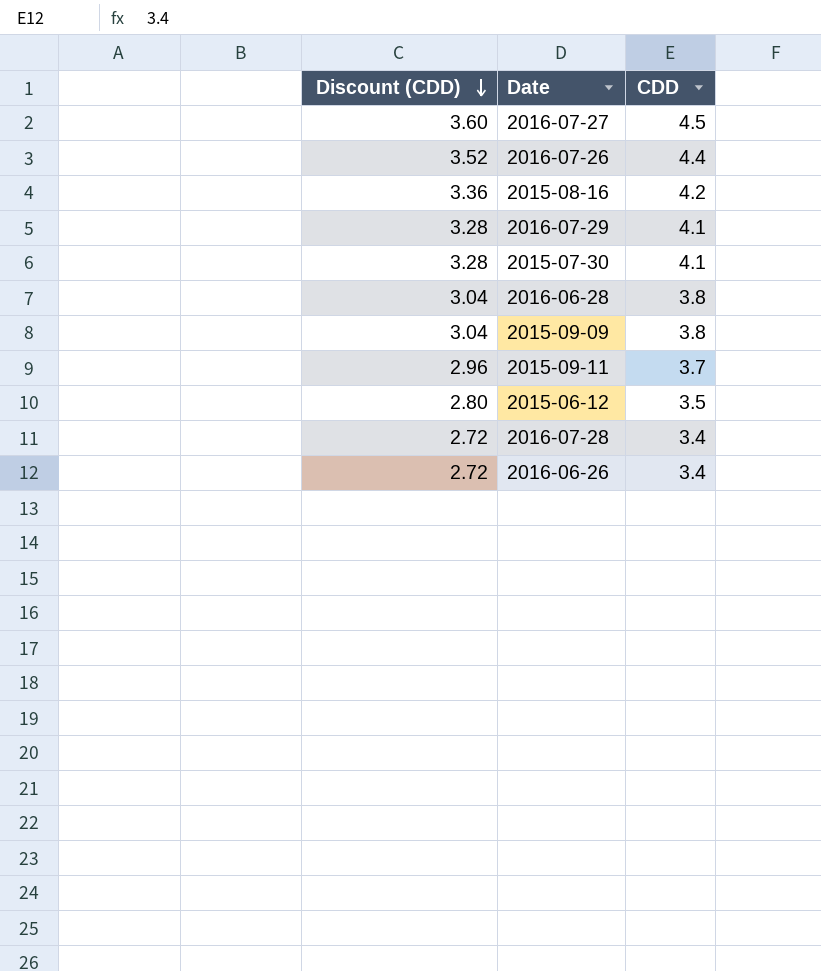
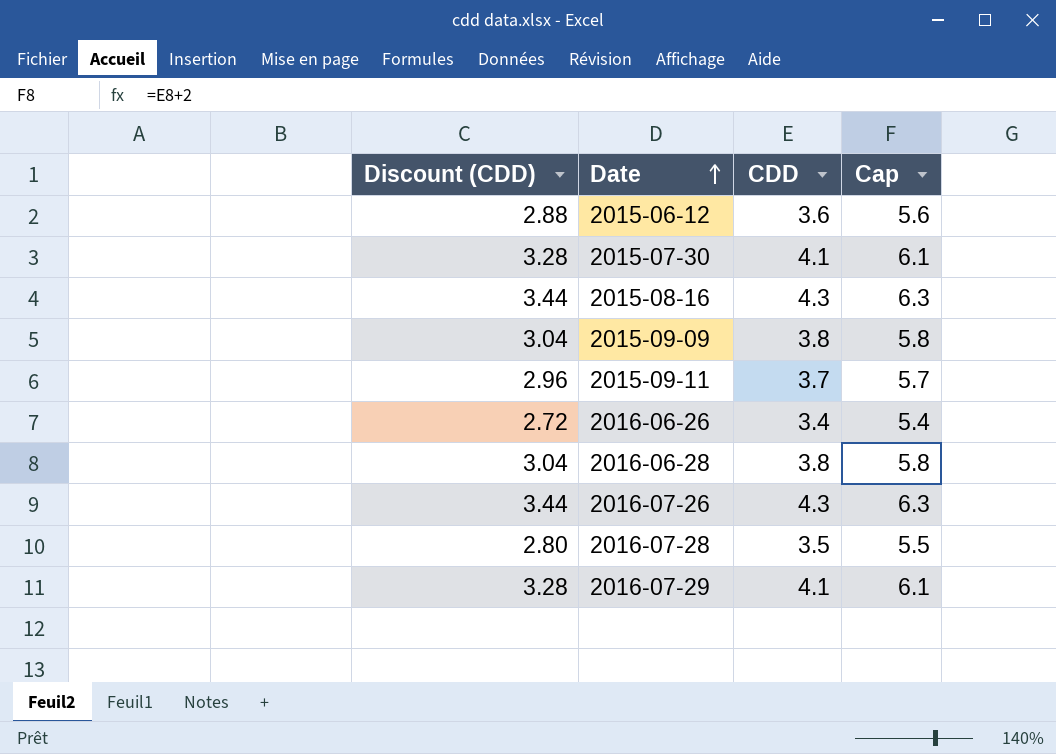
row order: Discount (CDD) descending -> Date ascending
column Cap | formula: none -> [CDD] + 2
row 2016-07-27: 3.60 | 4.5 -> none
2015-06-12 | Discount (CDD): 2.80 -> 2.88
2015-06-12 | CDD: 3.5 -> 3.6
2015-08-16 | Discount (CDD): 3.36 -> 3.44
2015-08-16 | CDD: 4.2 -> 4.3
2016-07-26 | Discount (CDD): 3.52 -> 3.44
2016-07-26 | CDD: 4.4 -> 4.3
2016-07-28 | Discount (CDD): 2.72 -> 2.80
2016-07-28 | CDD: 3.4 -> 3.5

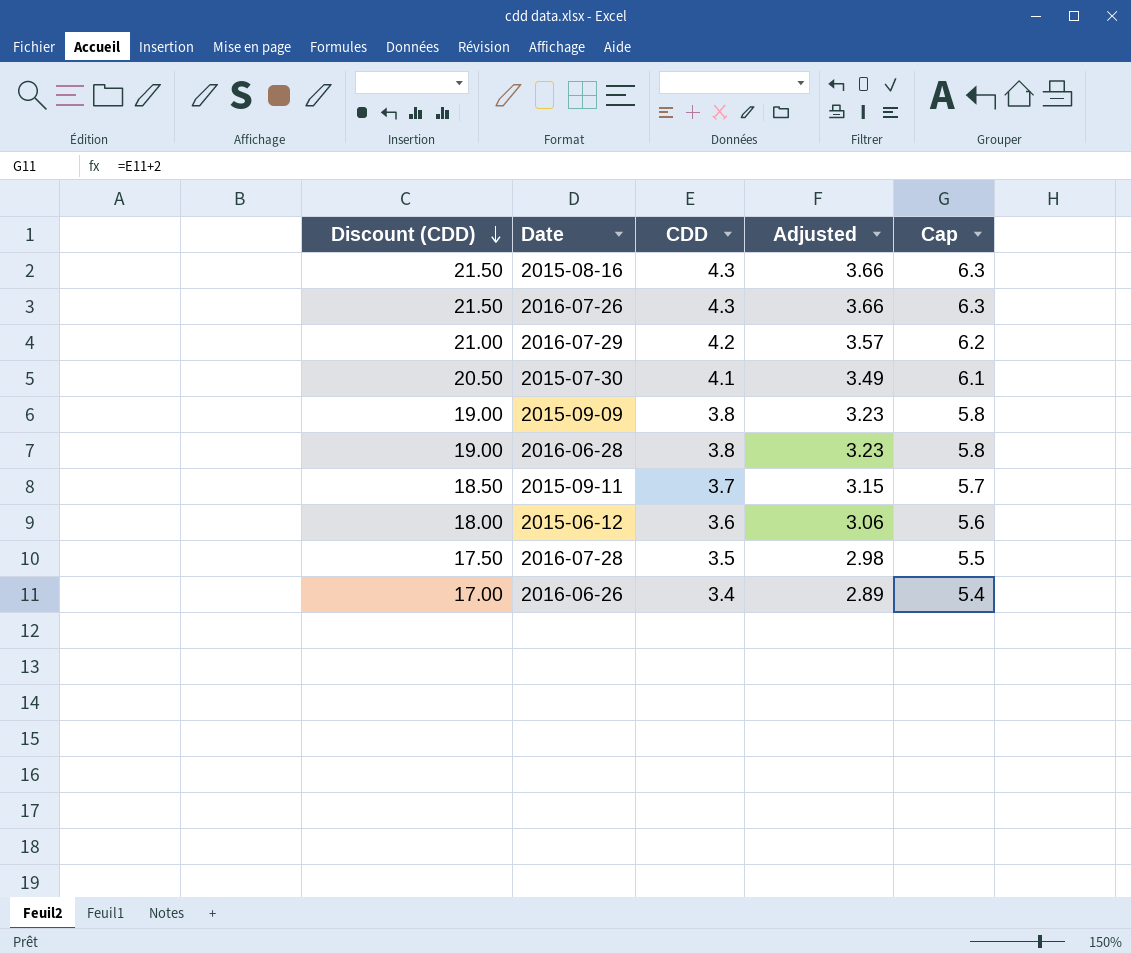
row order: Date ascending -> Discount (CDD) descending
column Discount (CDD) | formula: [CDD] * 0.8 -> [CDD] * 5
column Adjusted | formula: none -> [CDD] * 0.85
2016-07-29 | CDD: 4.1 -> 4.2
2016-07-29 | Cap: 6.1 -> 6.2

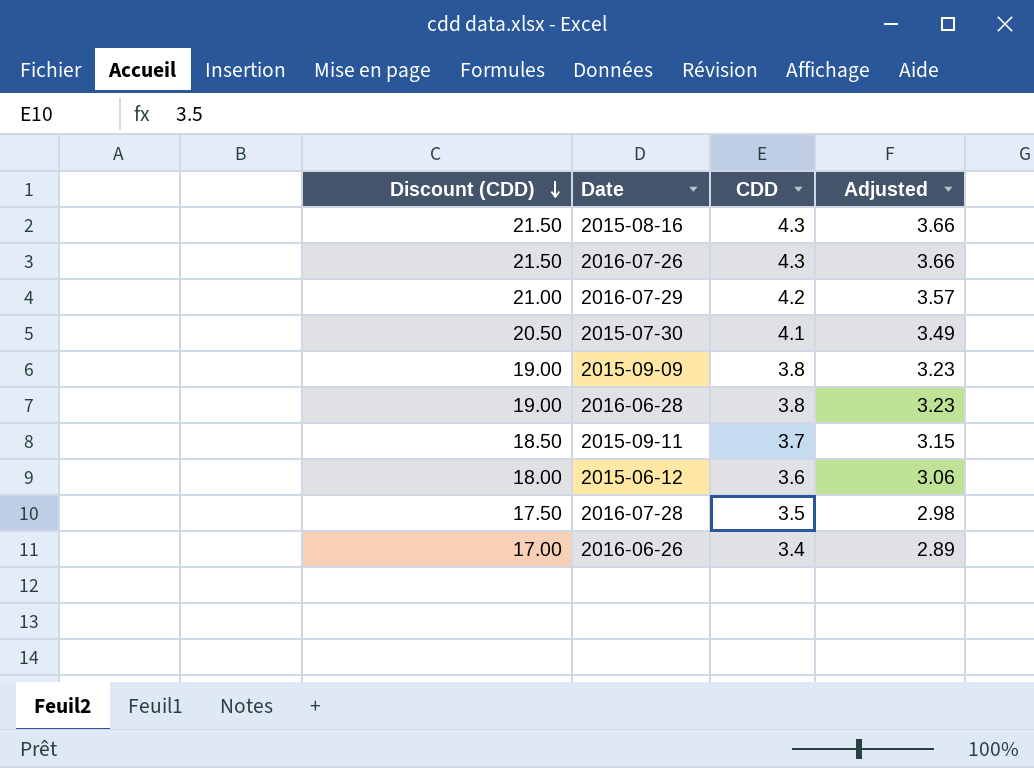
column Cap | formula: [CDD] + 2 -> none

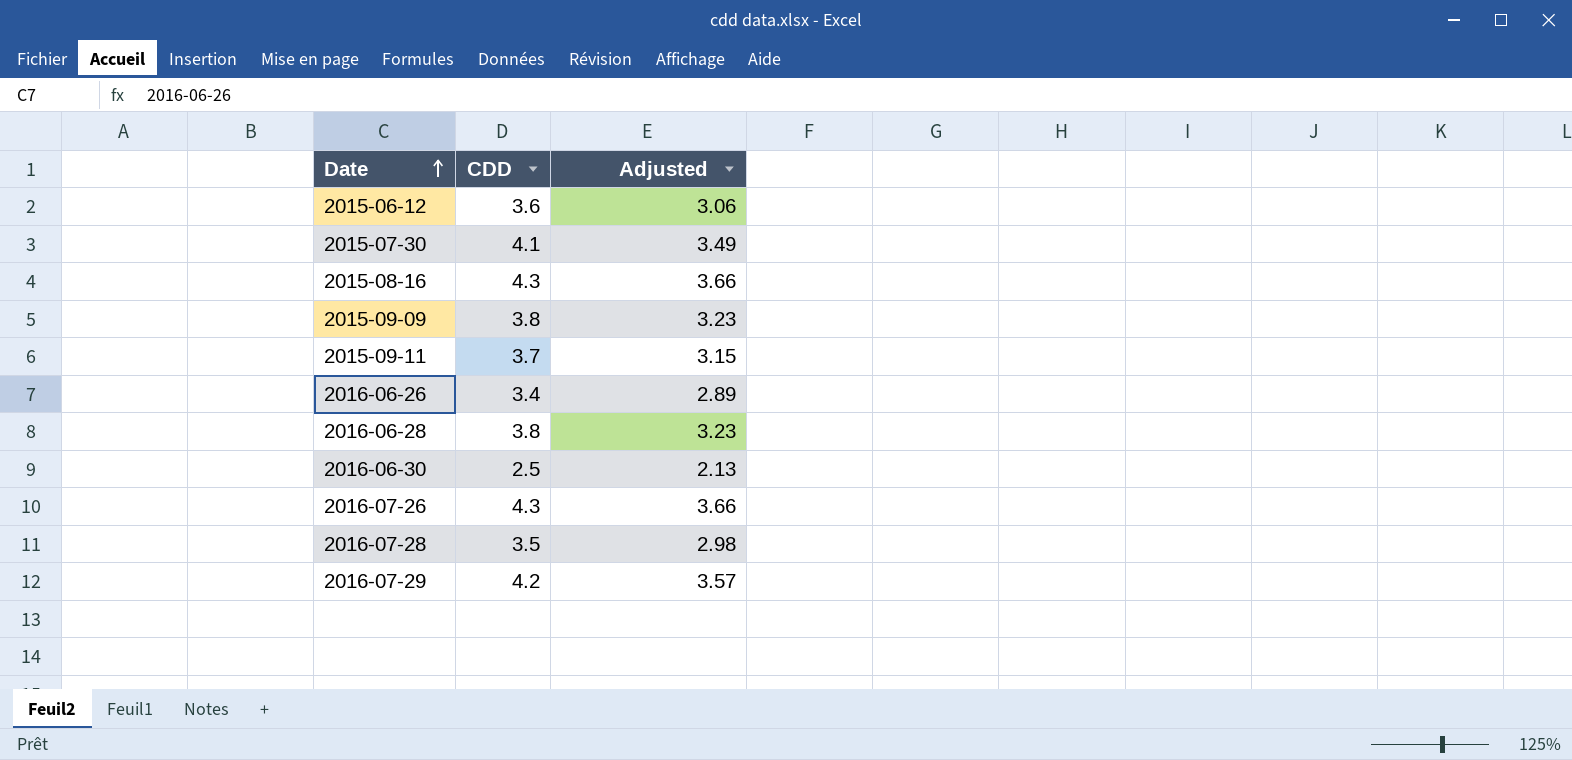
row order: Discount (CDD) descending -> Date ascending
column Discount (CDD) | formula: [CDD] * 5 -> none
row 2016-06-30: none -> 2.5 | 2.13

